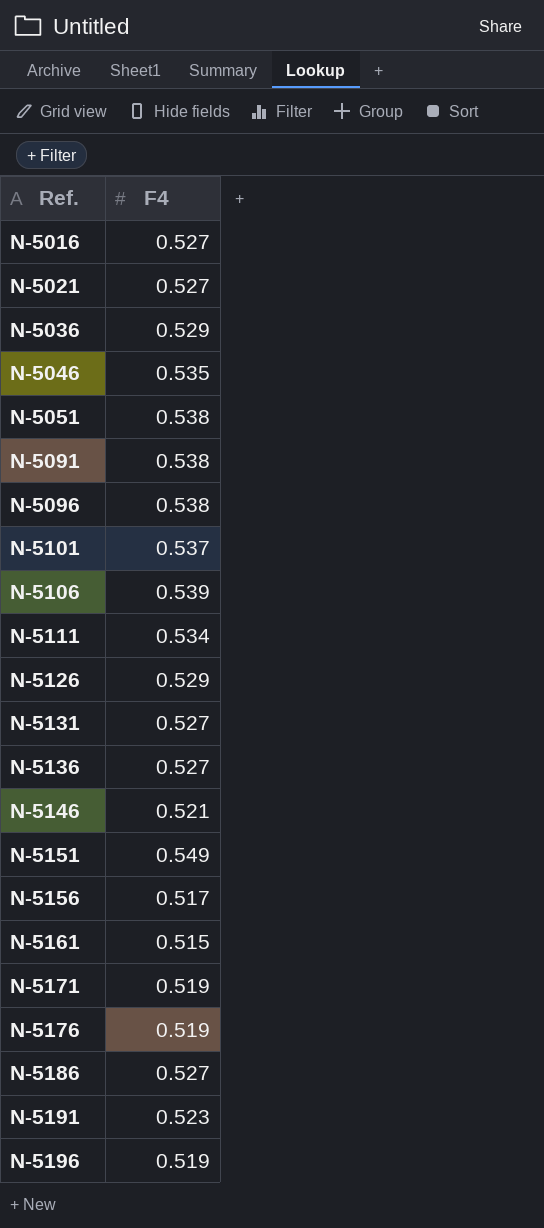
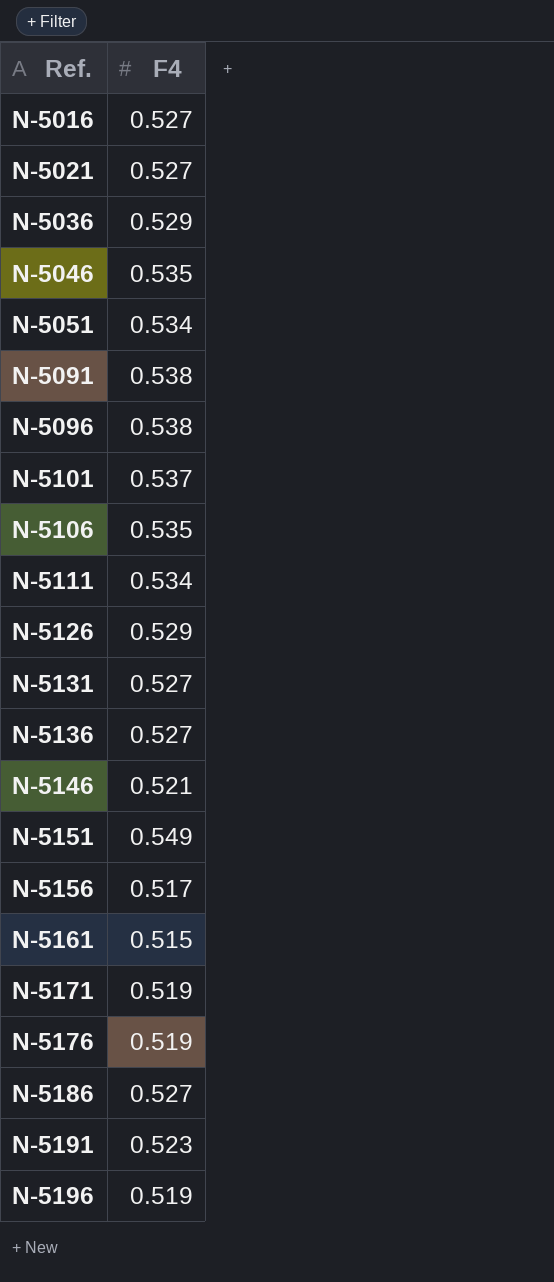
N-5051 | F4: 0.538 -> 0.534
N-5106 | F4: 0.539 -> 0.535

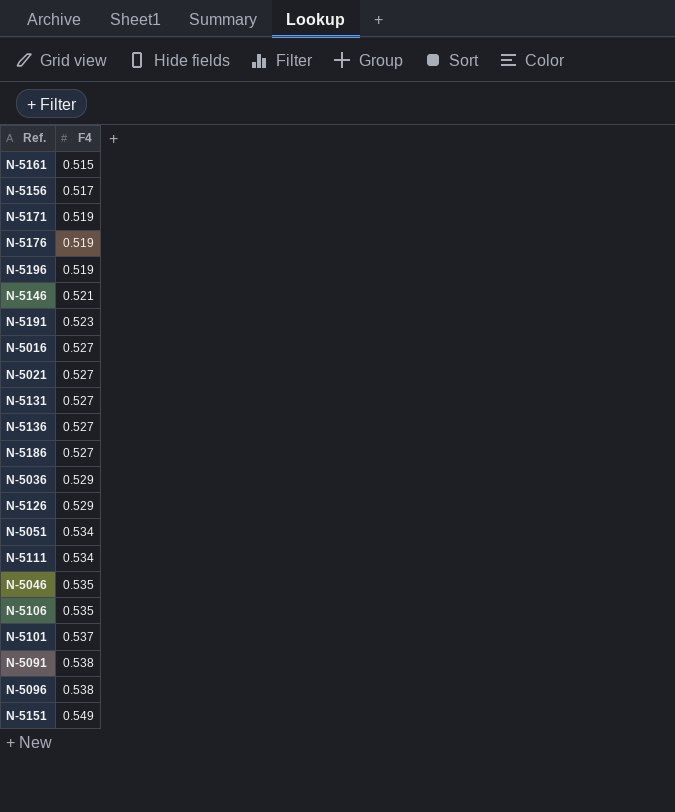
row order: Ref. ascending -> F4 ascending

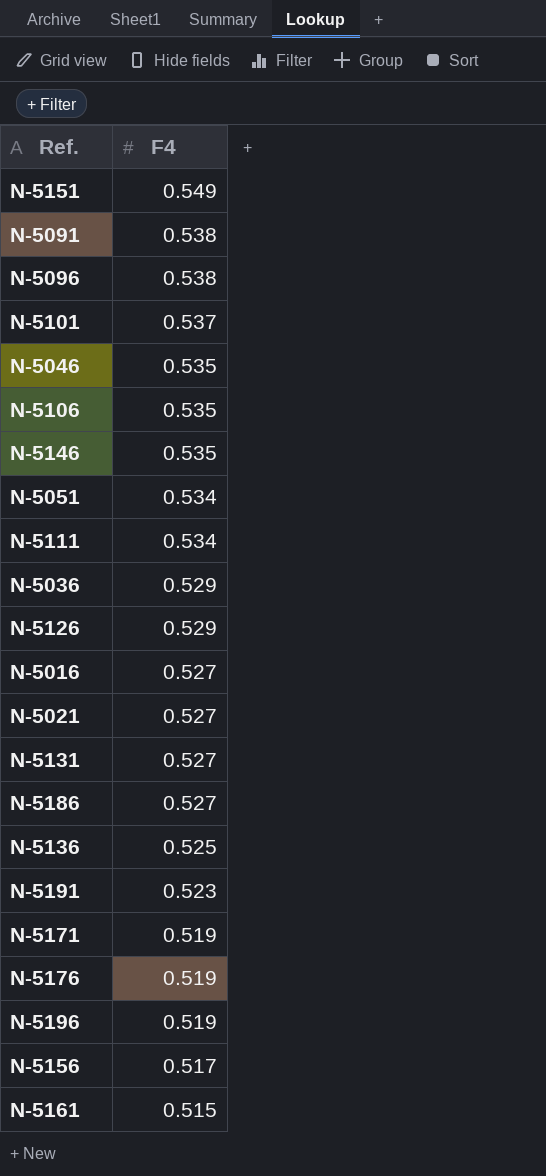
row order: F4 ascending -> F4 descending
N-5146 | F4: 0.521 -> 0.535
N-5136 | F4: 0.527 -> 0.525

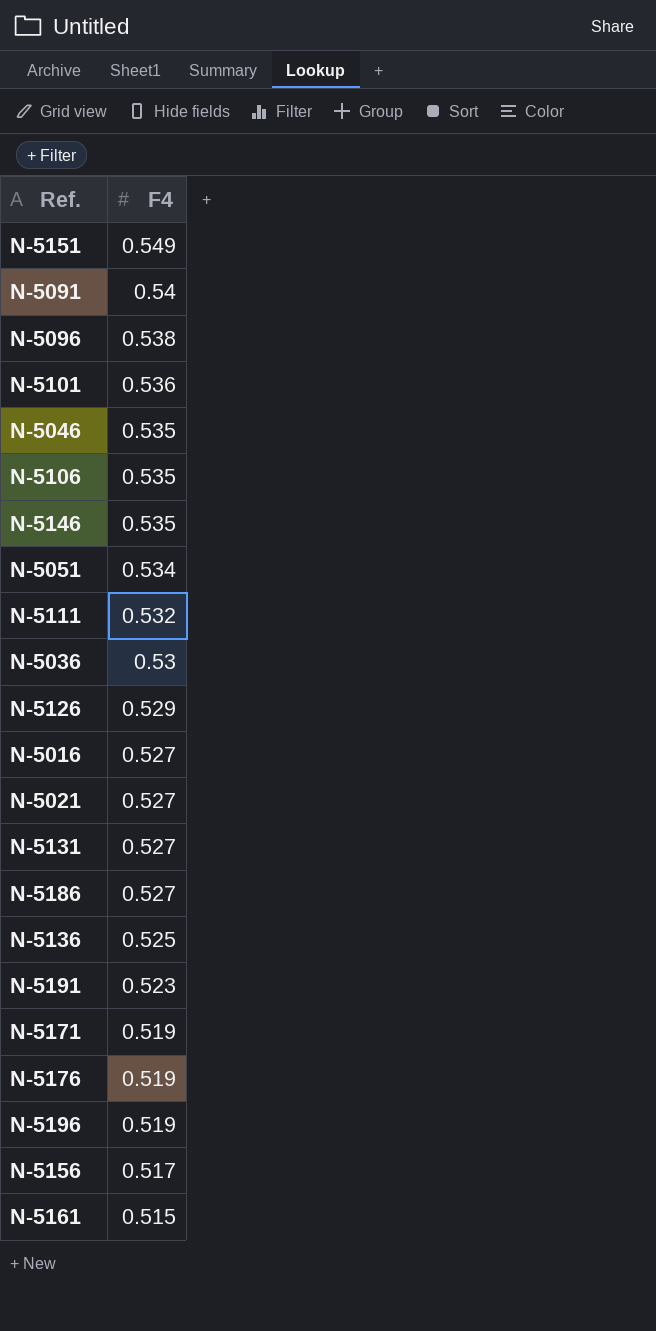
N-5091 | F4: 0.538 -> 0.54
N-5101 | F4: 0.537 -> 0.536
N-5111 | F4: 0.534 -> 0.532
N-5036 | F4: 0.529 -> 0.53

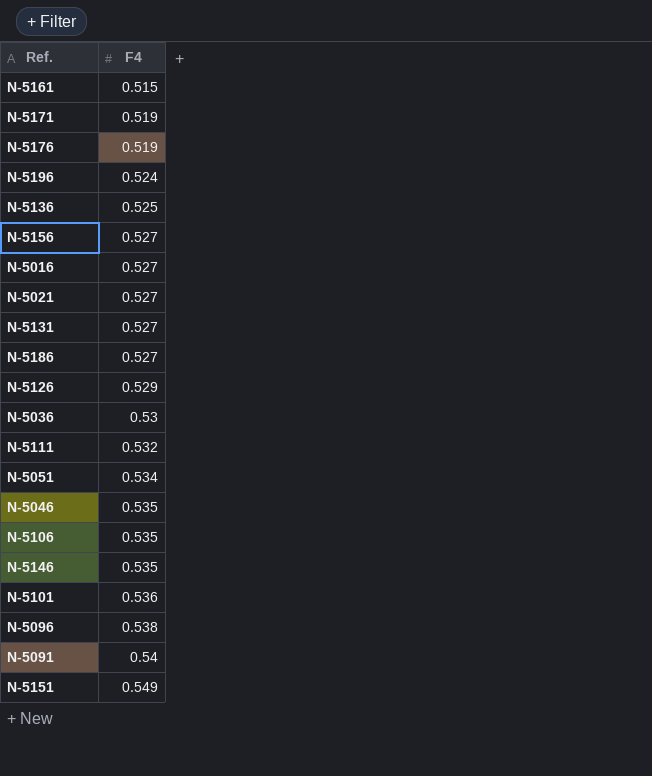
row order: F4 descending -> F4 ascending
row N-5191: 0.523 -> none
N-5196 | F4: 0.519 -> 0.524
N-5156 | F4: 0.517 -> 0.527

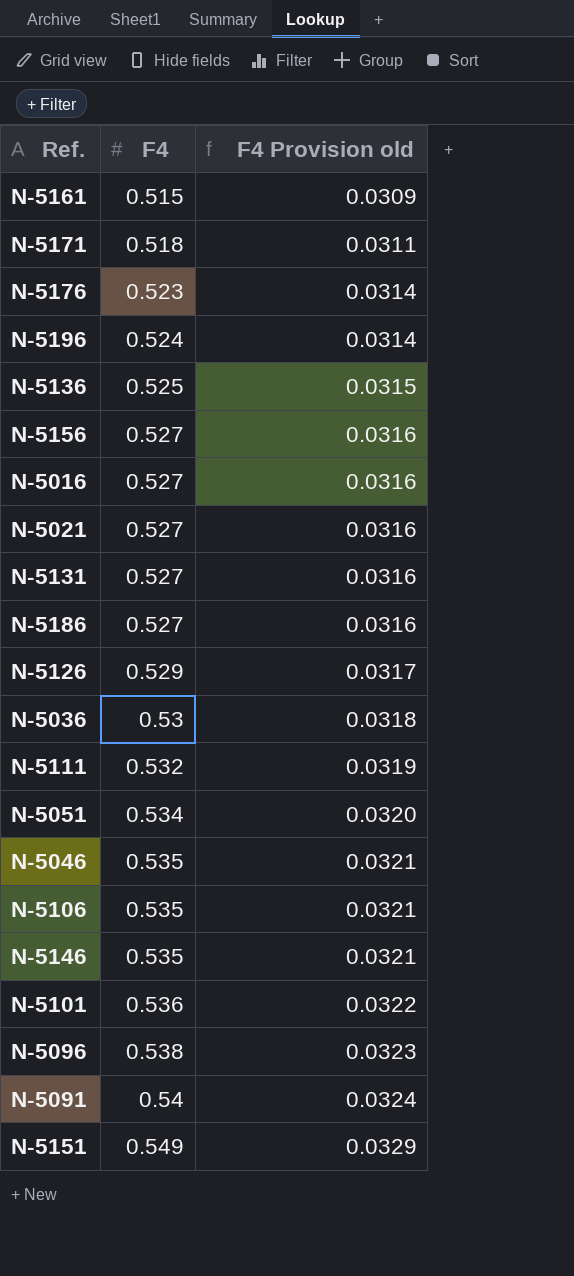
column F4 Provision old | formula: none -> [F4] * 0.06
N-5171 | F4: 0.519 -> 0.518
N-5176 | F4: 0.519 -> 0.523

